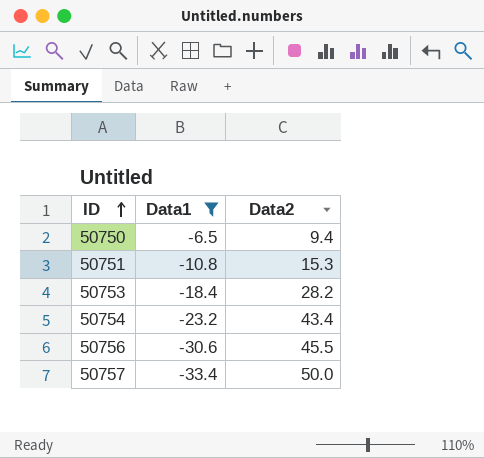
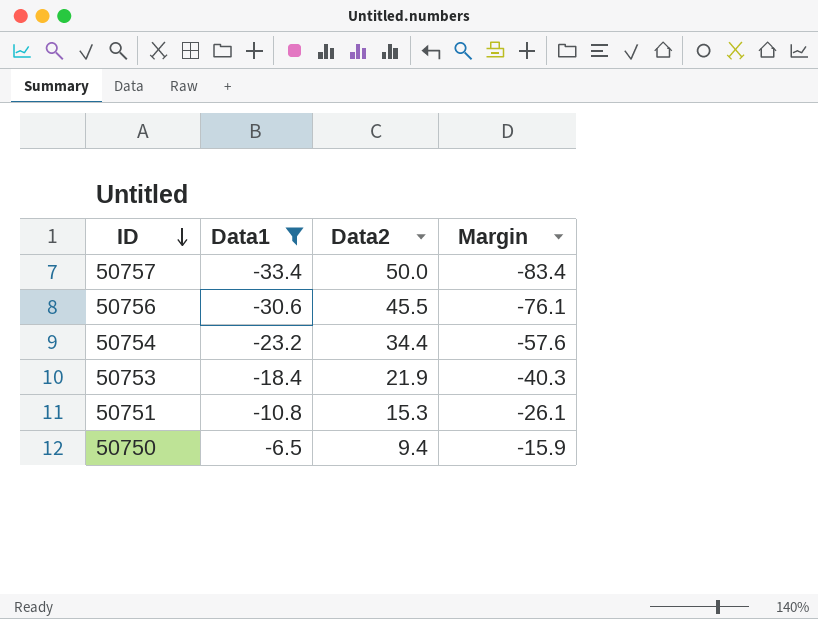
row order: ID ascending -> ID descending
column Margin | formula: none -> [Data1] - [Data2]
50754 | Data2: 43.4 -> 34.4
50753 | Data2: 28.2 -> 21.9

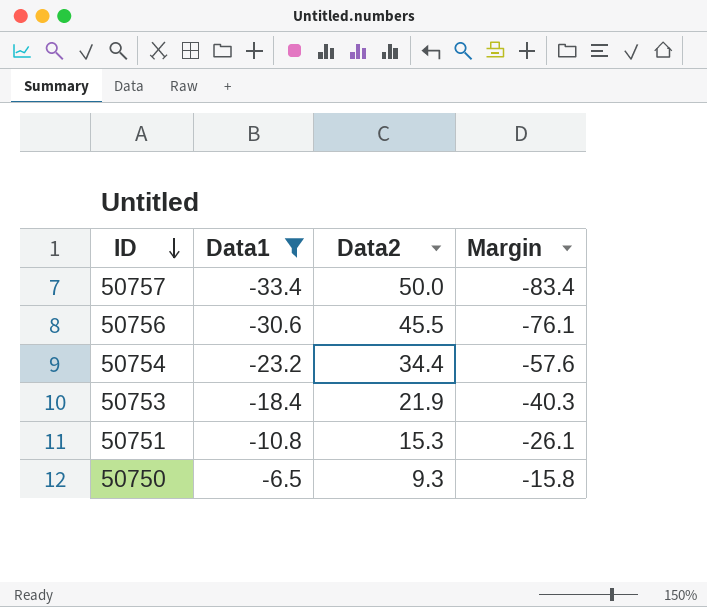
50750 | Data2: 9.4 -> 9.3
50750 | Margin: -15.9 -> -15.8

